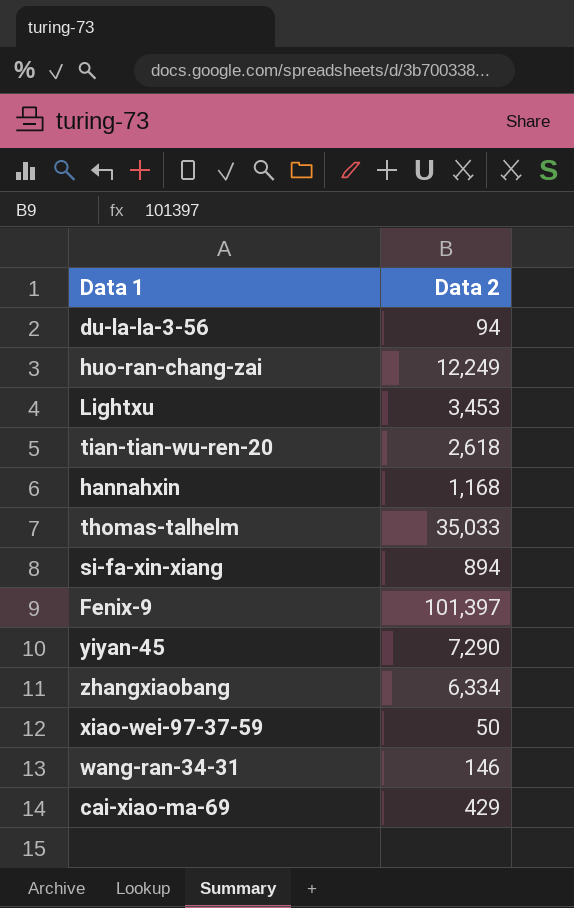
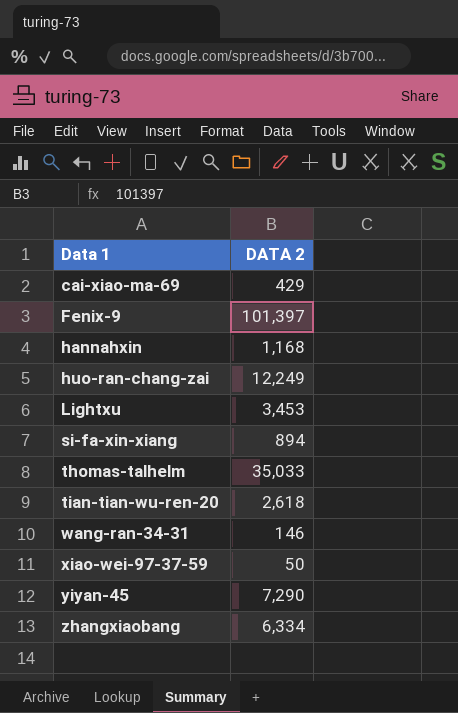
row order: none -> Data 1 ascending
column name: Data 2 -> DATA 2
row du-la-la-3-56: 94 -> none

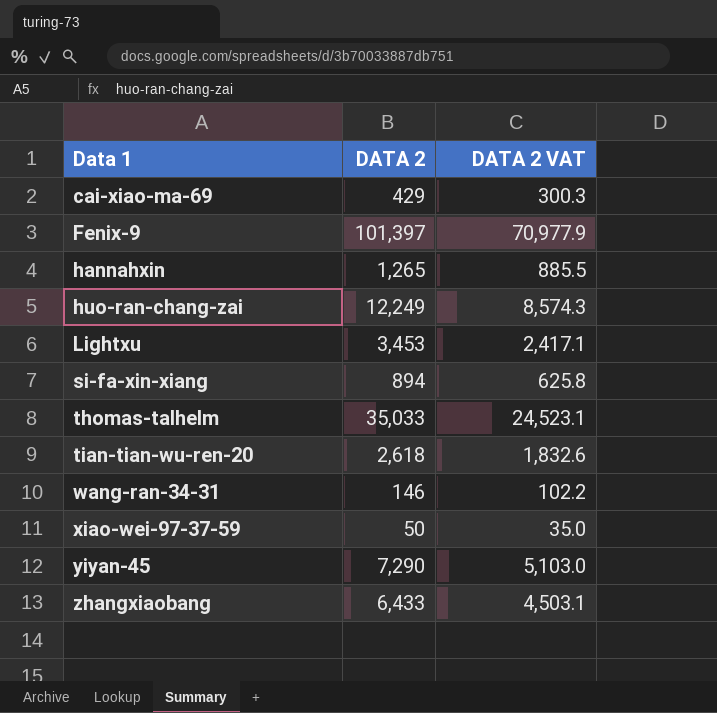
column DATA 2 VAT | formula: none -> [DATA 2] * 0.7
hannahxin | DATA 2: 1,168 -> 1,265
zhangxiaobang | DATA 2: 6,334 -> 6,433

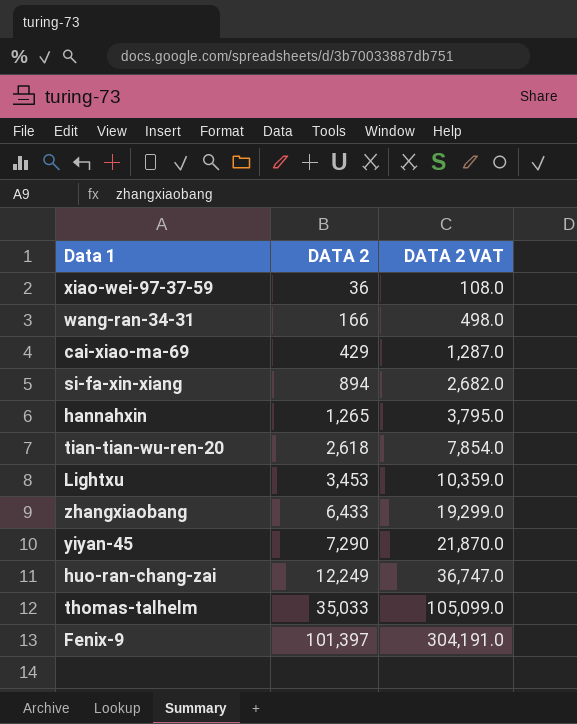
row order: Data 1 ascending -> DATA 2 ascending
column DATA 2 VAT | formula: [DATA 2] * 0.7 -> [DATA 2] * 3
xiao-wei-97-37-59 | DATA 2: 50 -> 36
wang-ran-34-31 | DATA 2: 146 -> 166

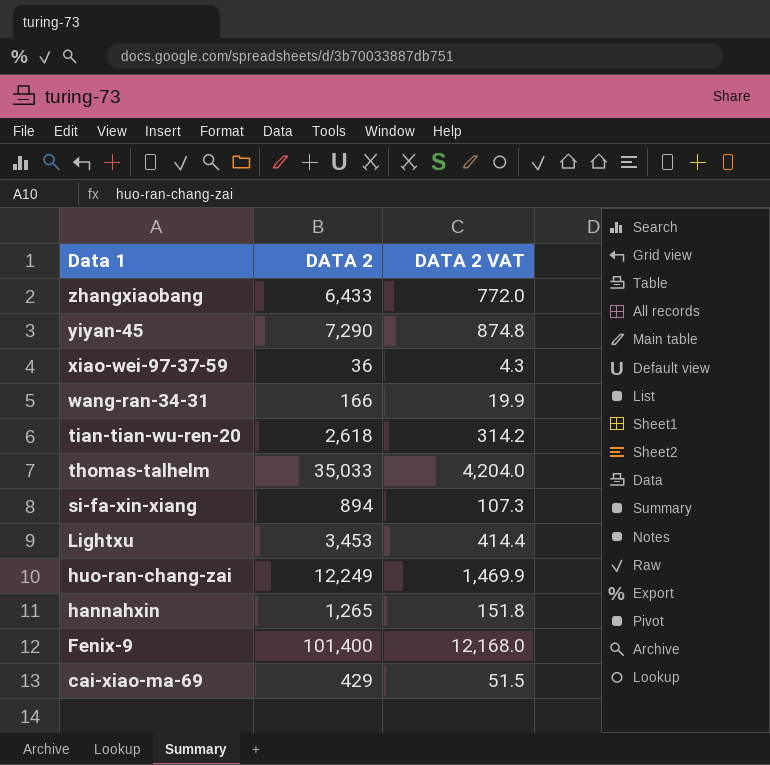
row order: DATA 2 ascending -> Data 1 descending
column DATA 2 VAT | formula: [DATA 2] * 3 -> [DATA 2] * 0.12
Fenix-9 | DATA 2: 101,397 -> 101,400

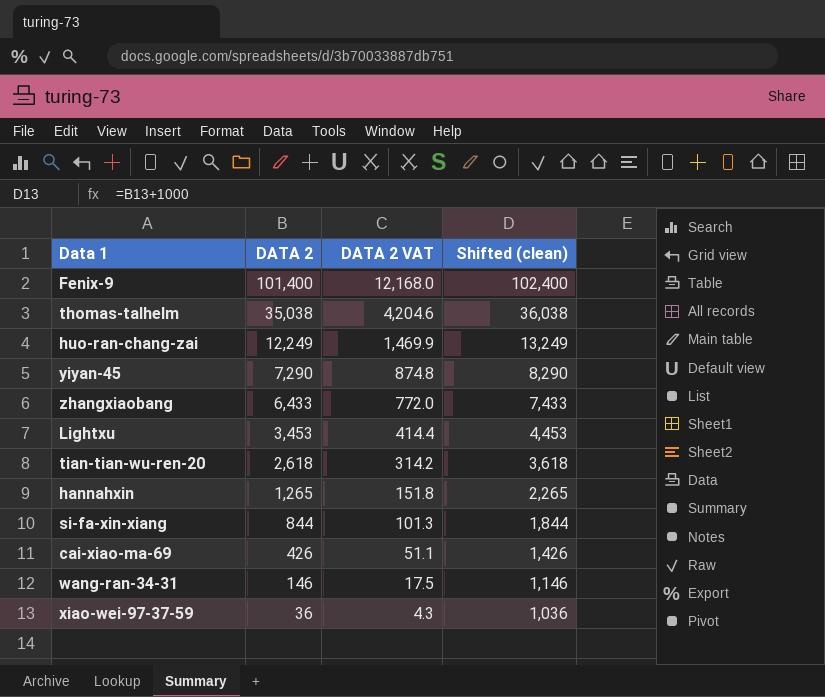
row order: Data 1 descending -> DATA 2 descending
column Shifted (clean) | formula: none -> [DATA 2] + 1000
thomas-talhelm | DATA 2: 35,033 -> 35,038
thomas-talhelm | DATA 2 VAT: 4,204.0 -> 4,204.6
si-fa-xin-xiang | DATA 2: 894 -> 844
si-fa-xin-xiang | DATA 2 VAT: 107.3 -> 101.3
cai-xiao-ma-69 | DATA 2: 429 -> 426
cai-xiao-ma-69 | DATA 2 VAT: 51.5 -> 51.1
wang-ran-34-31 | DATA 2: 166 -> 146
wang-ran-34-31 | DATA 2 VAT: 19.9 -> 17.5

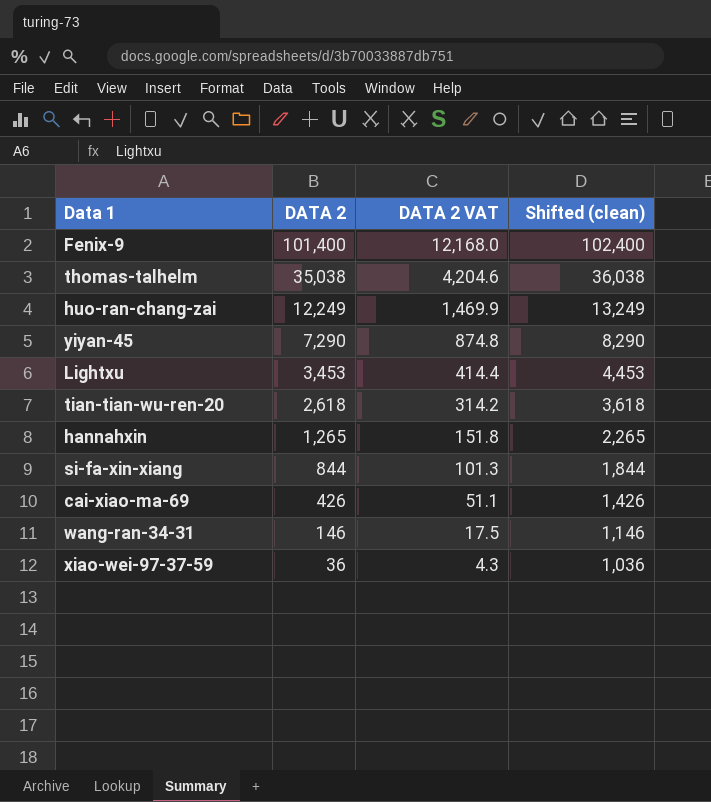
row zhangxiaobang: 6,433 | 772.0 | 7,433 -> none

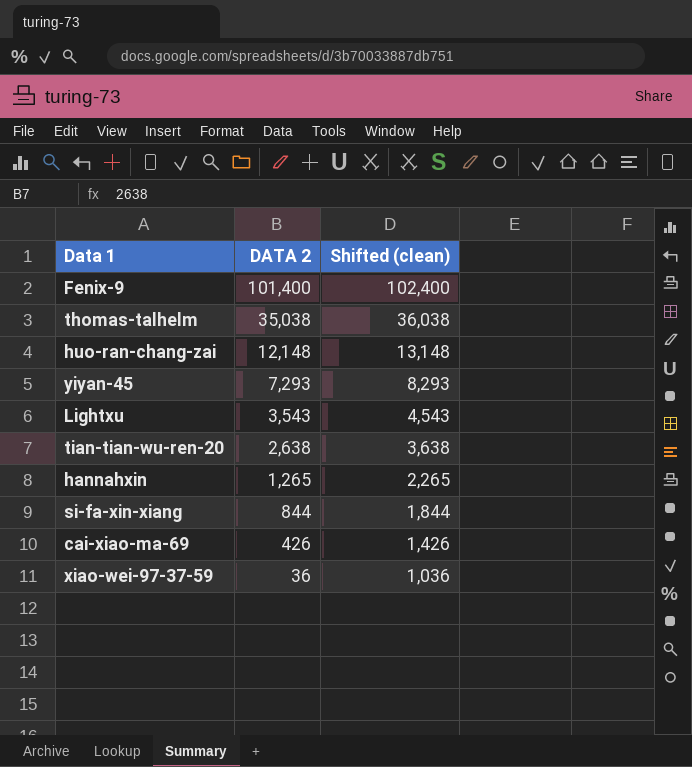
column DATA 2 VAT | formula: [DATA 2] * 0.12 -> none
row wang-ran-34-31: 146 | 17.5 | 1,146 -> none
huo-ran-chang-zai | DATA 2: 12,249 -> 12,148
huo-ran-chang-zai | Shifted (clean): 13,249 -> 13,148
yiyan-45 | DATA 2: 7,290 -> 7,293
yiyan-45 | Shifted (clean): 8,290 -> 8,293
Lightxu | DATA 2: 3,453 -> 3,543
Lightxu | Shifted (clean): 4,453 -> 4,543
tian-tian-wu-ren-20 | DATA 2: 2,618 -> 2,638
tian-tian-wu-ren-20 | Shifted (clean): 3,618 -> 3,638

